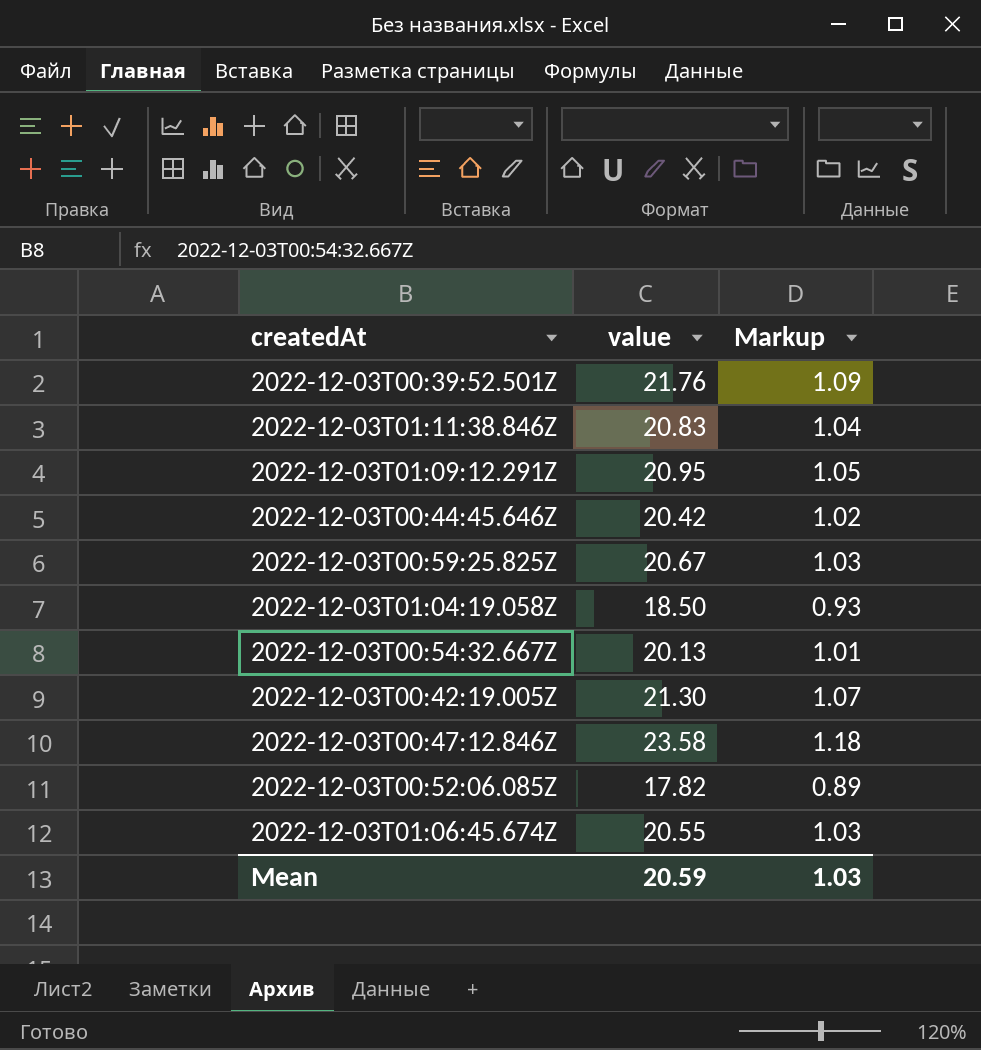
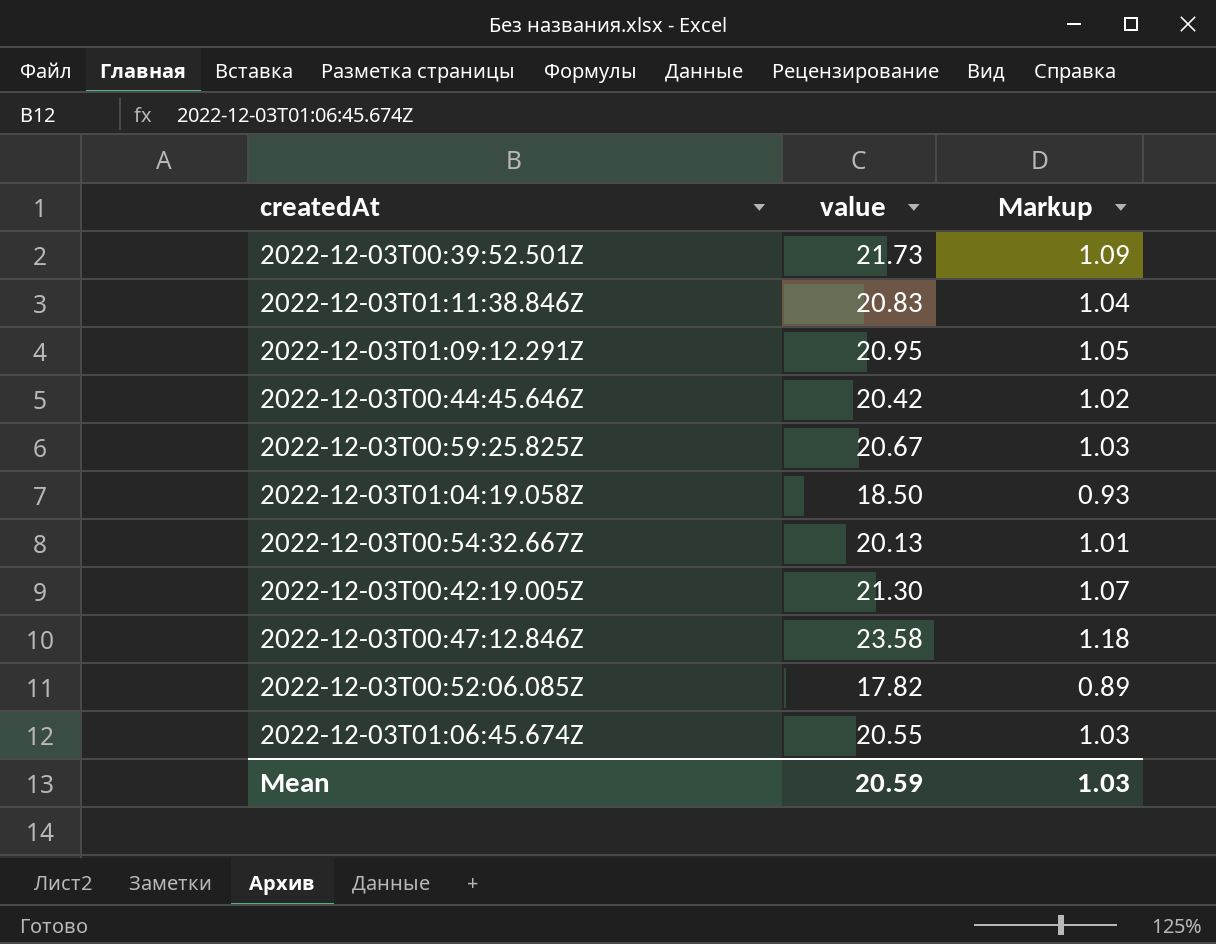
2022-12-03T00:39:52.501Z | value: 21.76 -> 21.73

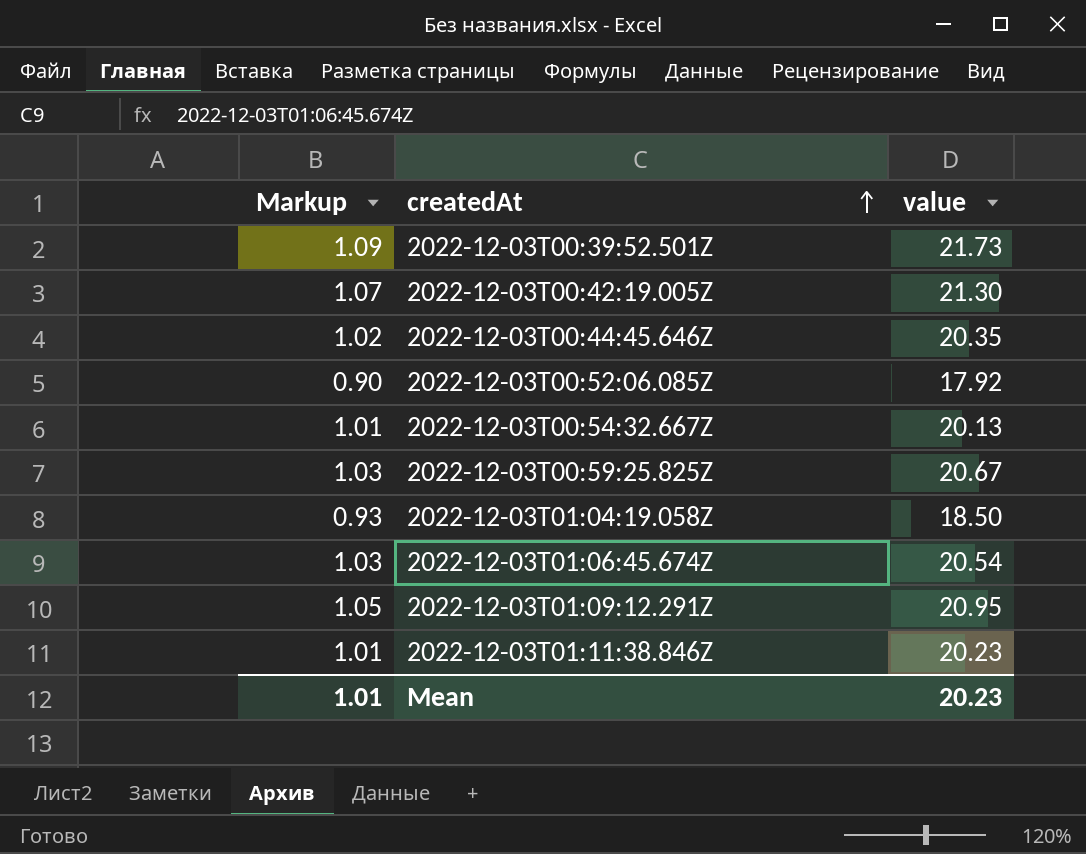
row order: none -> createdAt ascending
column Markup | position: 3 -> 1
row 2022-12-03T00:47:12.846Z: 23.58 | 1.18 -> none
2022-12-03T00:44:45.646Z | value: 20.42 -> 20.35
2022-12-03T00:52:06.085Z | Markup: 0.89 -> 0.90
2022-12-03T00:52:06.085Z | value: 17.82 -> 17.92
2022-12-03T01:06:45.674Z | value: 20.55 -> 20.54
2022-12-03T01:11:38.846Z | Markup: 1.04 -> 1.01
2022-12-03T01:11:38.846Z | value: 20.83 -> 20.23
Mean | Markup: 1.03 -> 1.01
Mean | value: 20.59 -> 20.23

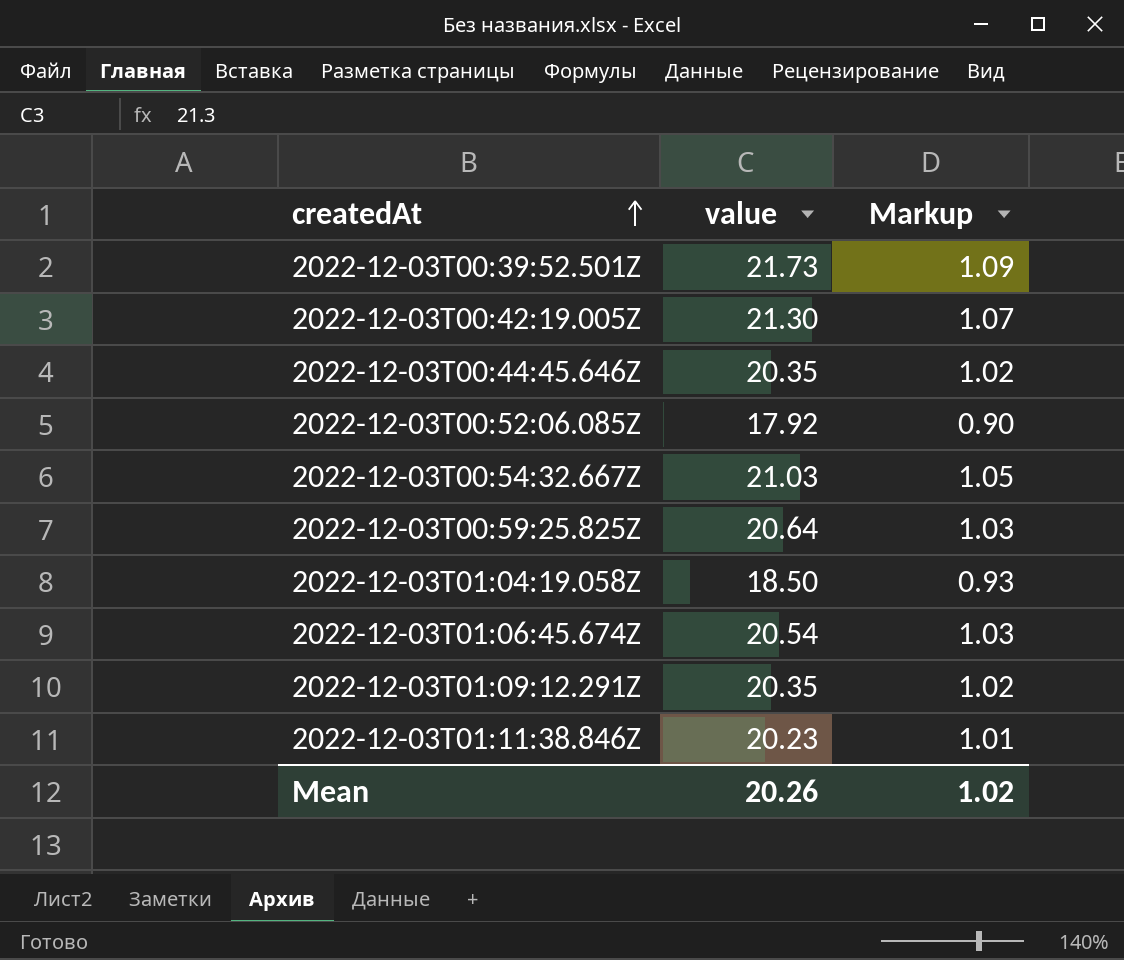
column Markup | position: 1 -> 3
2022-12-03T00:54:32.667Z | value: 20.13 -> 21.03
2022-12-03T00:54:32.667Z | Markup: 1.01 -> 1.05
2022-12-03T00:59:25.825Z | value: 20.67 -> 20.64
2022-12-03T01:09:12.291Z | value: 20.95 -> 20.35
2022-12-03T01:09:12.291Z | Markup: 1.05 -> 1.02
Mean | value: 20.23 -> 20.26
Mean | Markup: 1.01 -> 1.02

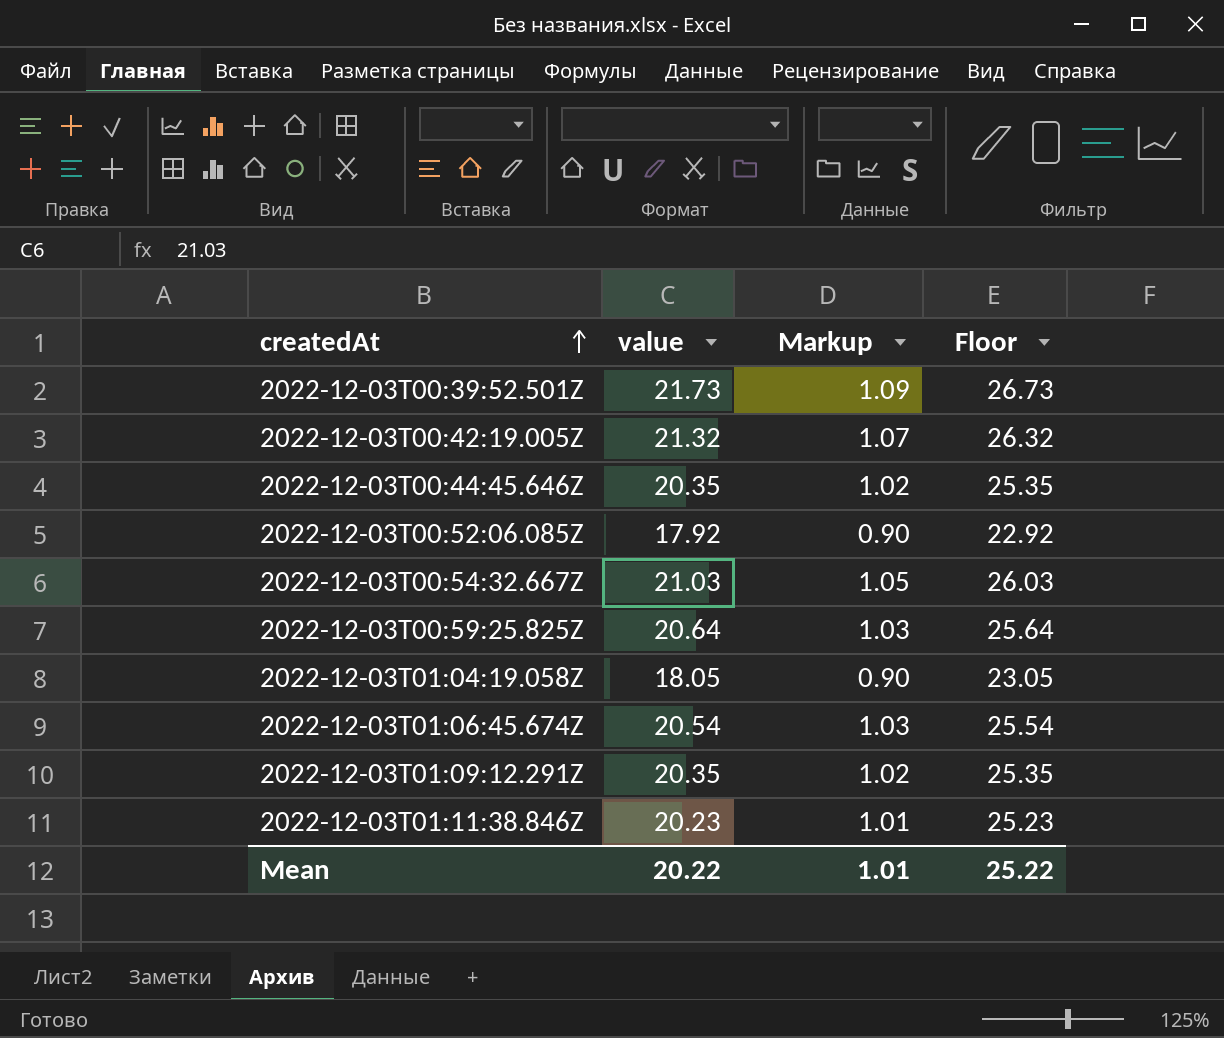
column Floor | formula: none -> [value] + 5
2022-12-03T00:42:19.005Z | value: 21.30 -> 21.32
2022-12-03T01:04:19.058Z | value: 18.50 -> 18.05
2022-12-03T01:04:19.058Z | Markup: 0.93 -> 0.90
Mean | value: 20.26 -> 20.22
Mean | Markup: 1.02 -> 1.01

